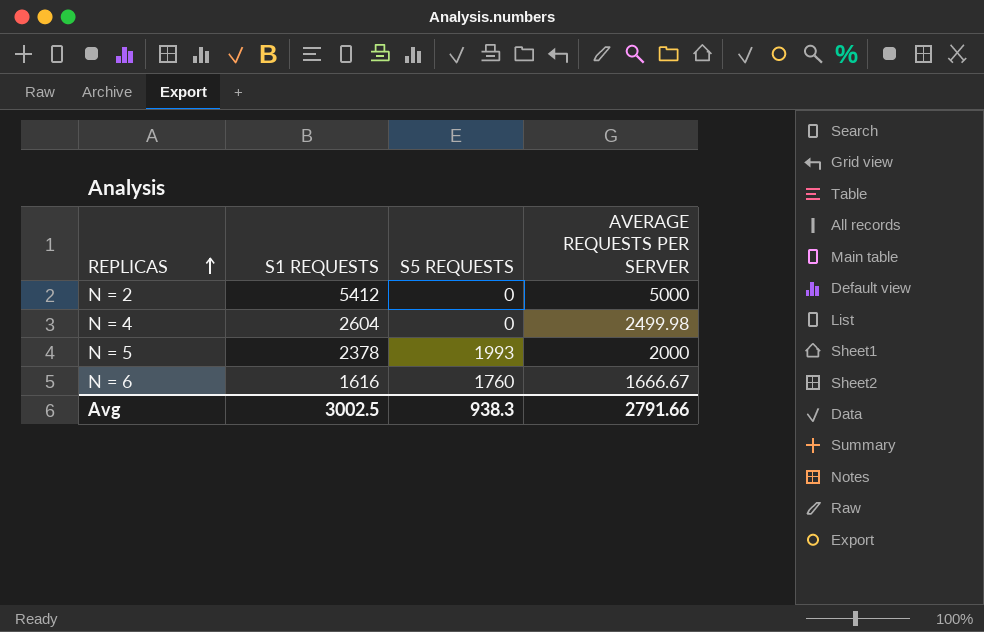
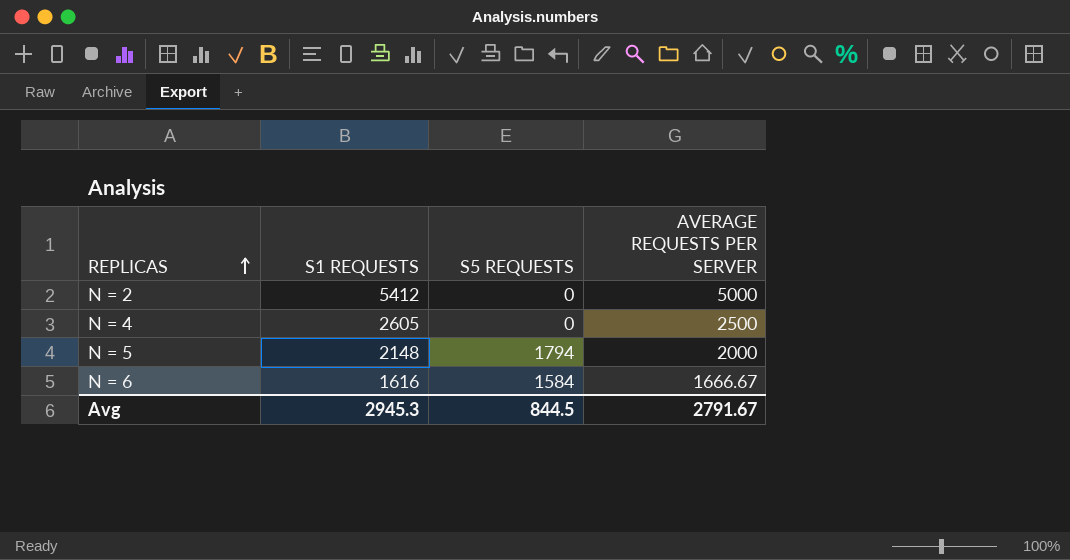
N = 4 | S1 REQUESTS: 2604 -> 2605
N = 4 | AVERAGE REQUESTS PER SERVER: 2499.98 -> 2500
N = 5 | S1 REQUESTS: 2378 -> 2148
N = 5 | S5 REQUESTS: 1993 -> 1794
N = 6 | S5 REQUESTS: 1760 -> 1584
Avg | S1 REQUESTS: 3002.5 -> 2945.3
Avg | S5 REQUESTS: 938.3 -> 844.5
Avg | AVERAGE REQUESTS PER SERVER: 2791.66 -> 2791.67

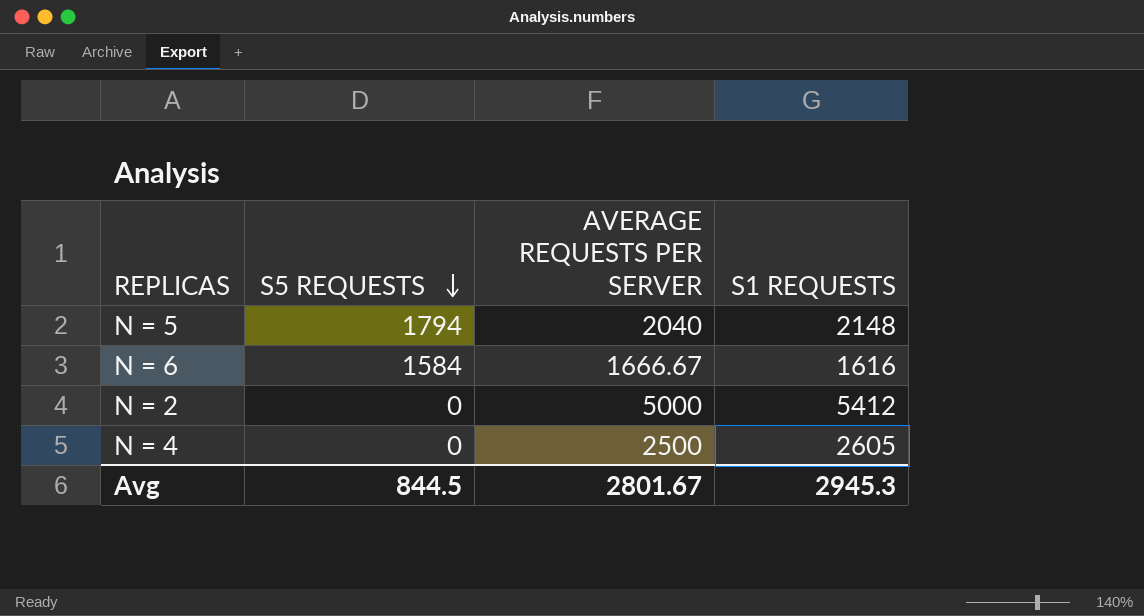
row order: REPLICAS ascending -> S5 REQUESTS descending
column S1 REQUESTS | position: 2 -> 4
N = 5 | AVERAGE REQUESTS PER SERVER: 2000 -> 2040
Avg | AVERAGE REQUESTS PER SERVER: 2791.67 -> 2801.67

